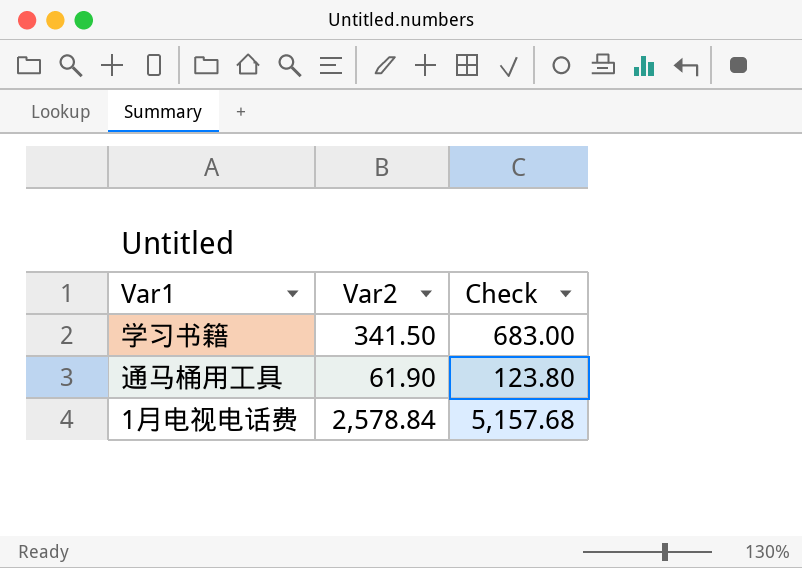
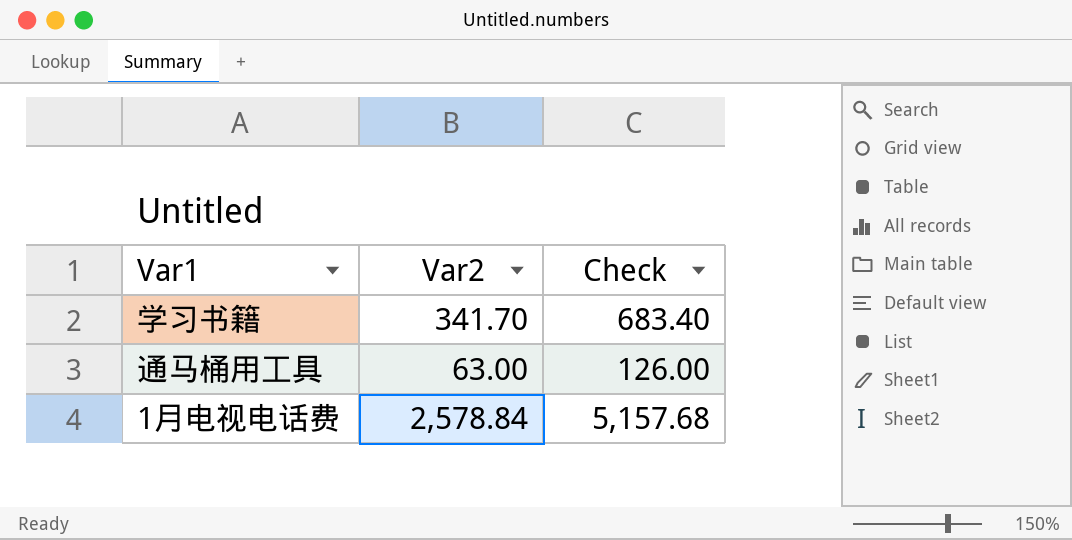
学习书籍 | Var2: 341.50 -> 341.70
学习书籍 | Check: 683.00 -> 683.40
通马桶用工具 | Var2: 61.90 -> 63.00
通马桶用工具 | Check: 123.80 -> 126.00

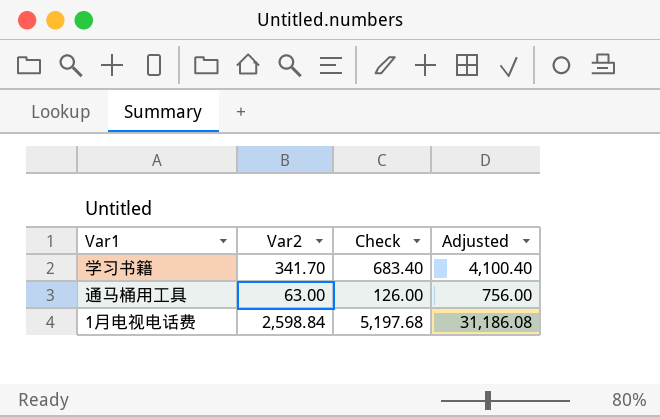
column Adjusted | formula: none -> [Var2] * 12
1月电视电话费 | Var2: 2,578.84 -> 2,598.84
1月电视电话费 | Check: 5,157.68 -> 5,197.68

